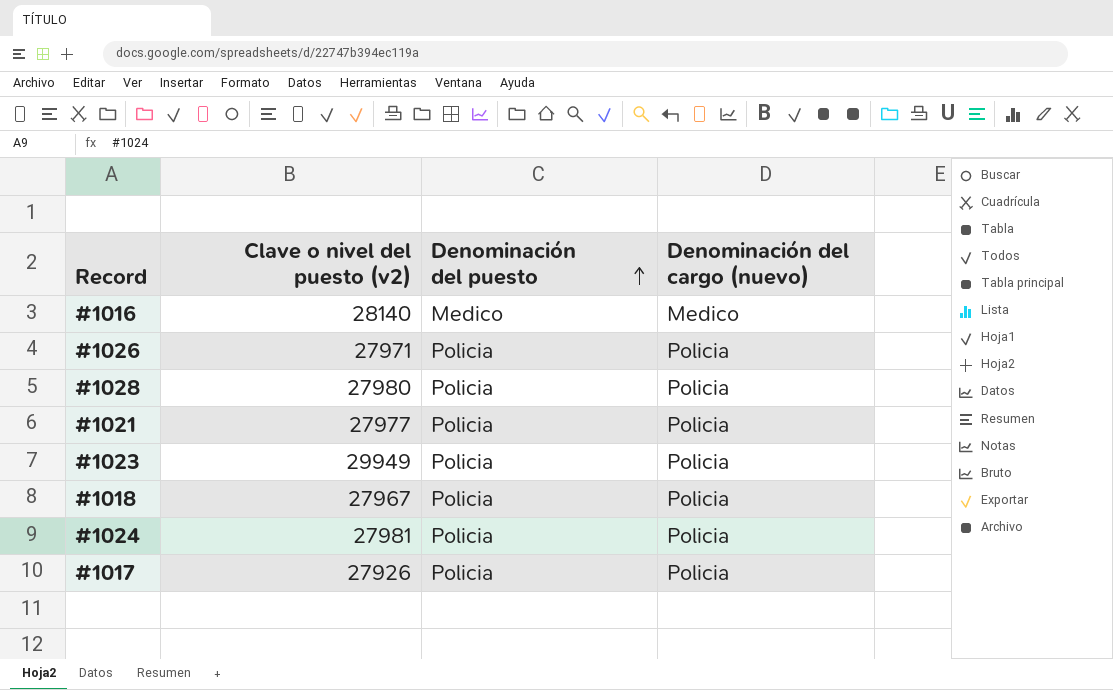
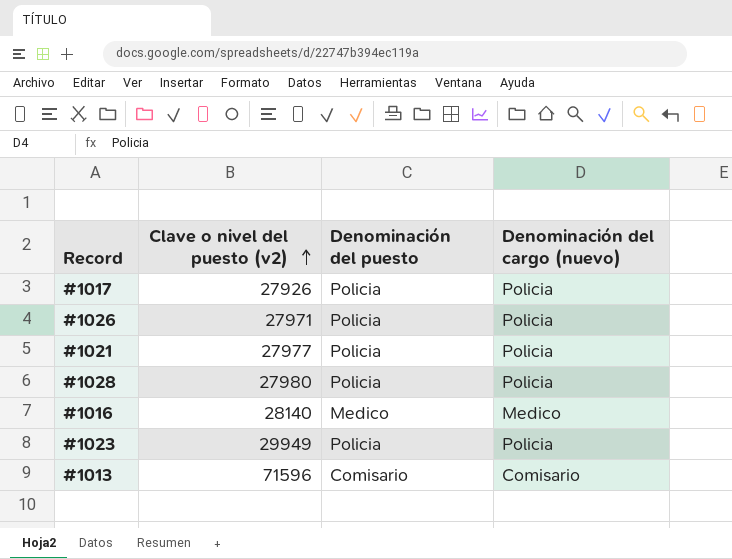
row order: Denominación del puesto ascending -> Clave o nivel del puesto (v2) ascending
row #1018: 27967 | Policia | Policia -> none
row #1024: 27981 | Policia | Policia -> none
row #1013: none -> 71596 | Comisario | Comisario

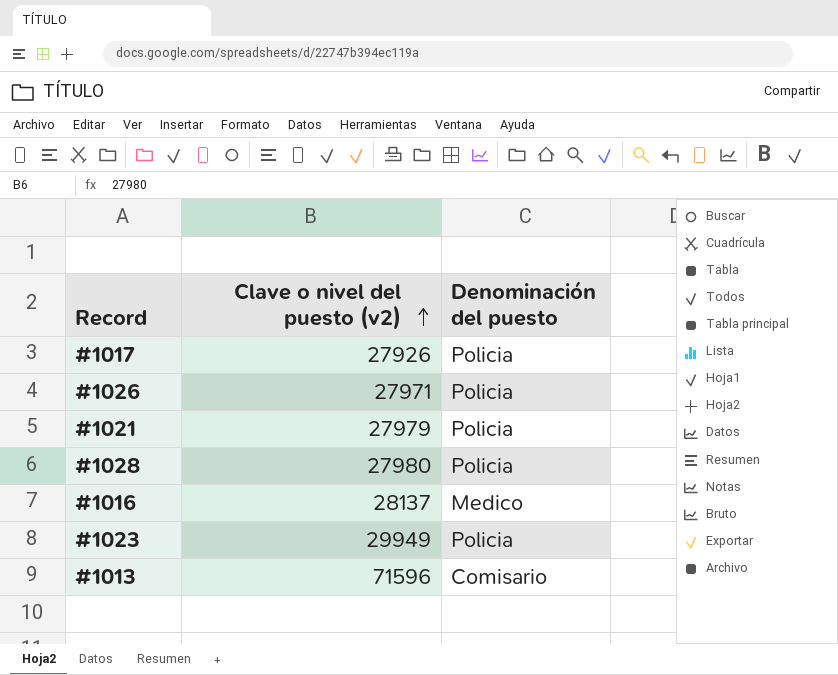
column Denominación del cargo (nuevo) | position: 4 -> none
#1021 | Clave o nivel del puesto (v2): 27977 -> 27979
#1016 | Clave o nivel del puesto (v2): 28140 -> 28137

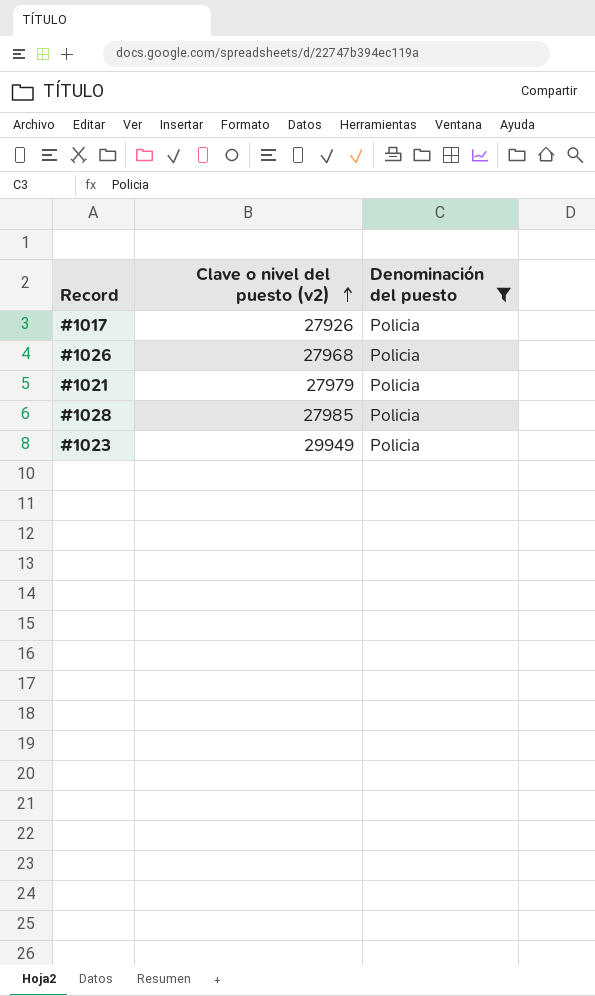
filter: none -> Denominación del puesto = Policia
#1026 | Clave o nivel del puesto (v2): 27971 -> 27968
#1028 | Clave o nivel del puesto (v2): 27980 -> 27985

